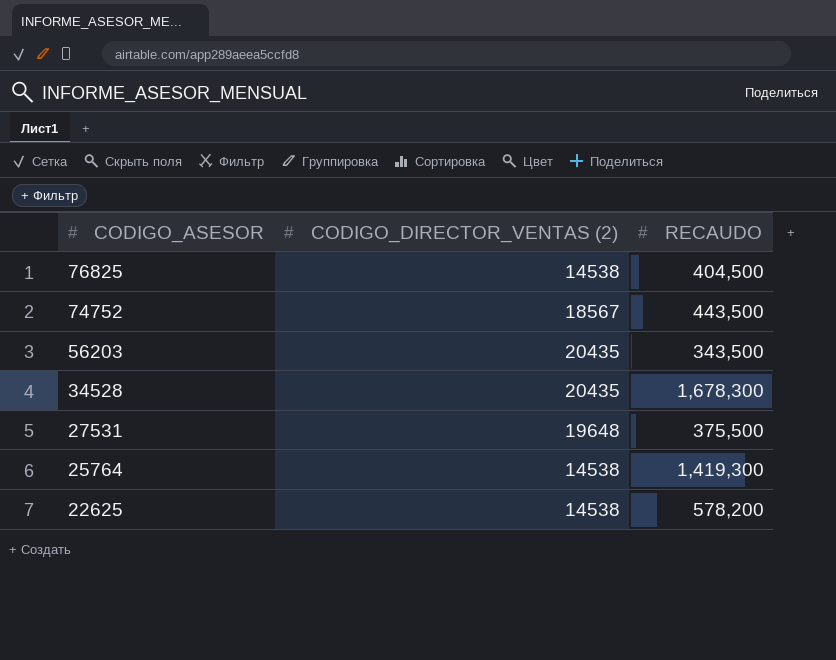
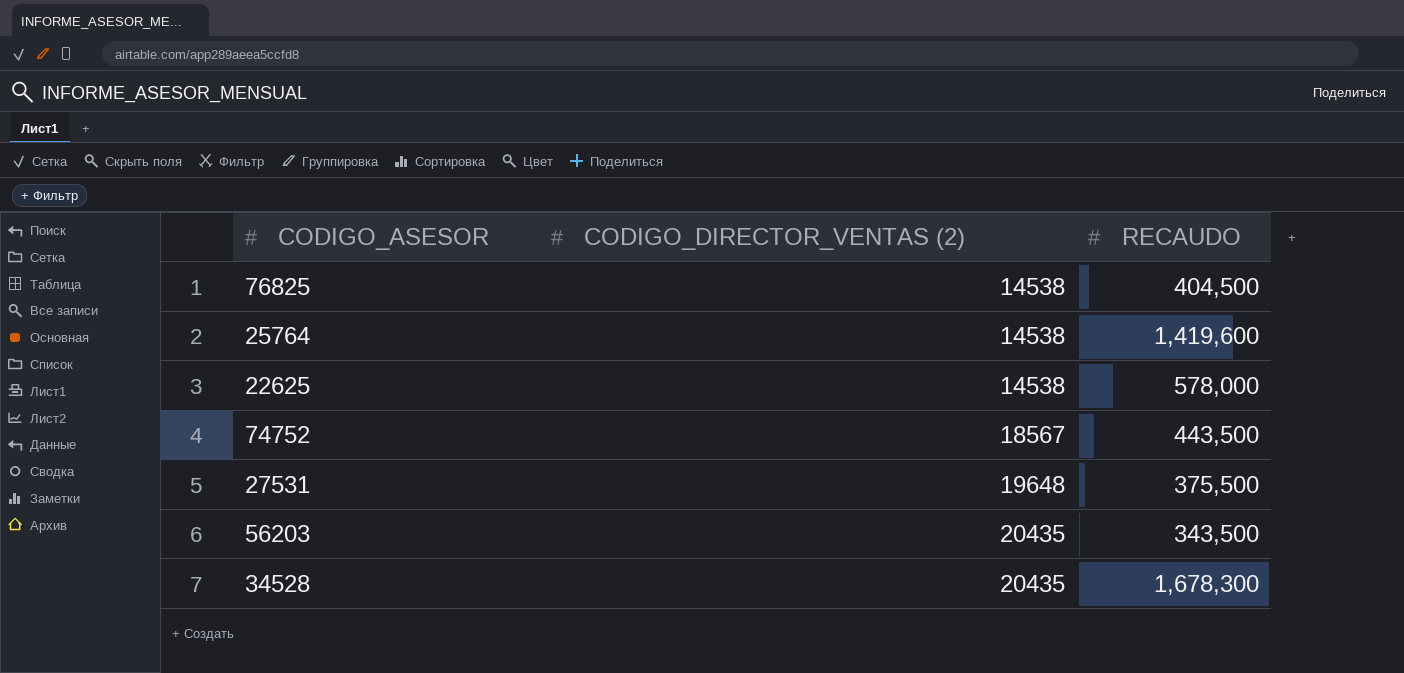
row order: CODIGO_ASESOR descending -> CODIGO_DIRECTOR_VENTAS (2) ascending
25764 | RECAUDO: 1,419,300 -> 1,419,600
22625 | RECAUDO: 578,200 -> 578,000

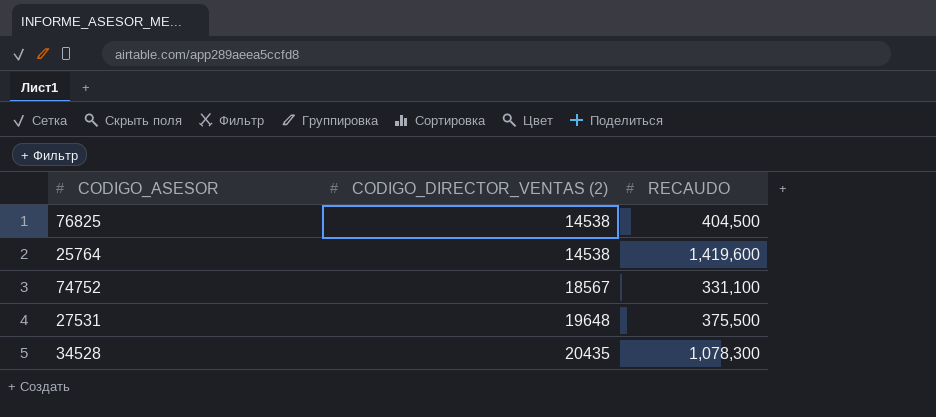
row 22625: 14538 | 578,000 -> none
row 56203: 20435 | 343,500 -> none
74752 | RECAUDO: 443,500 -> 331,100
34528 | RECAUDO: 1,678,300 -> 1,078,300

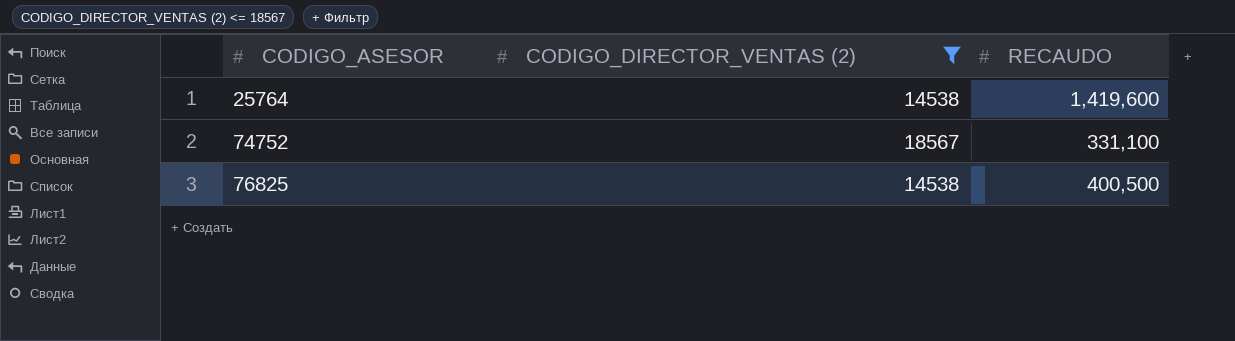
filter: none -> CODIGO_DIRECTOR_VENTAS (2) <= 18567
row order: CODIGO_DIRECTOR_VENTAS (2) ascending -> CODIGO_ASESOR ascending
76825 | RECAUDO: 404,500 -> 400,500

